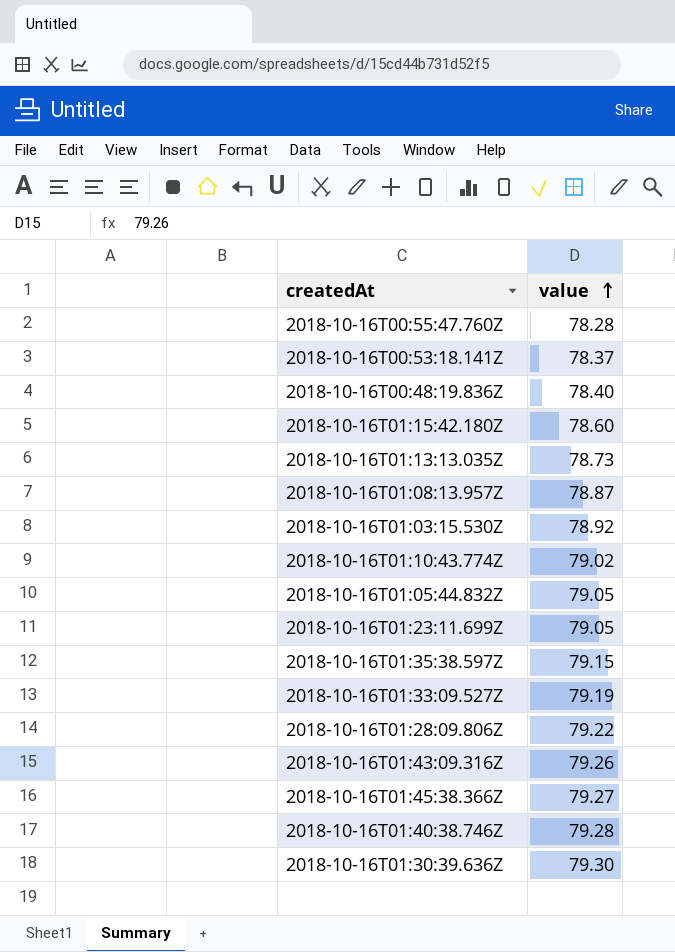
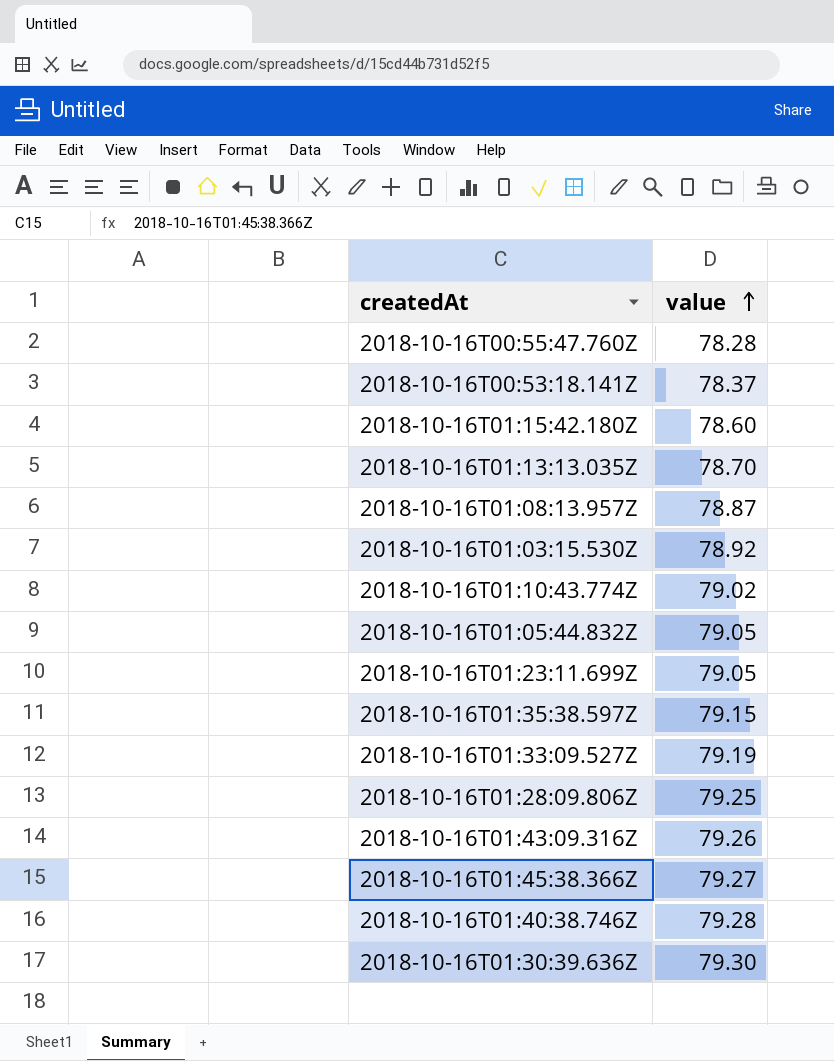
row 2018-10-16T00:48:19.836Z: 78.40 -> none
2018-10-16T01:13:13.035Z | value: 78.73 -> 78.70
2018-10-16T01:28:09.806Z | value: 79.22 -> 79.25

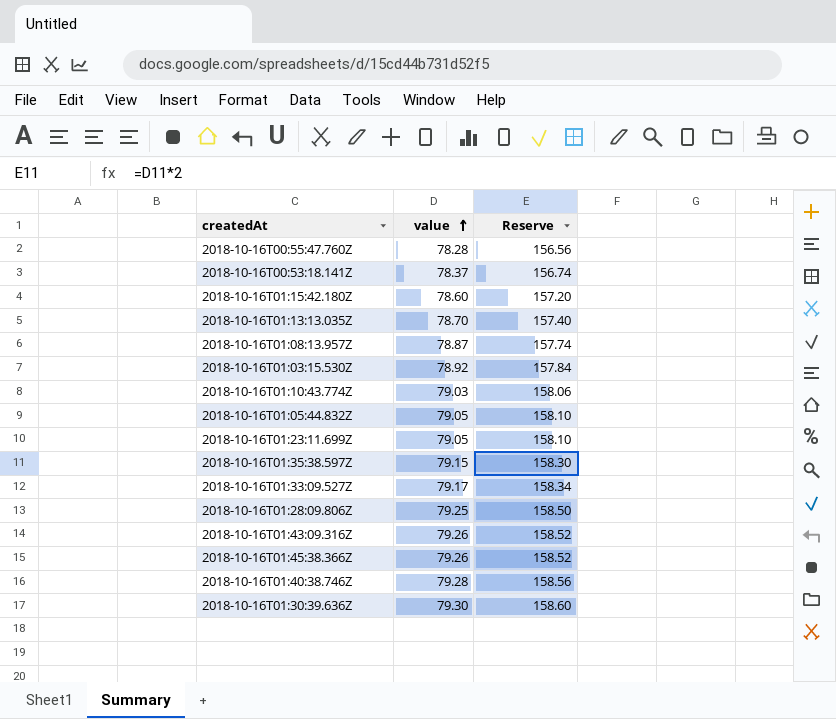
column Reserve | formula: none -> [value] * 2
2018-10-16T01:10:43.774Z | value: 79.02 -> 79.03
2018-10-16T01:33:09.527Z | value: 79.19 -> 79.17
2018-10-16T01:45:38.366Z | value: 79.27 -> 79.26

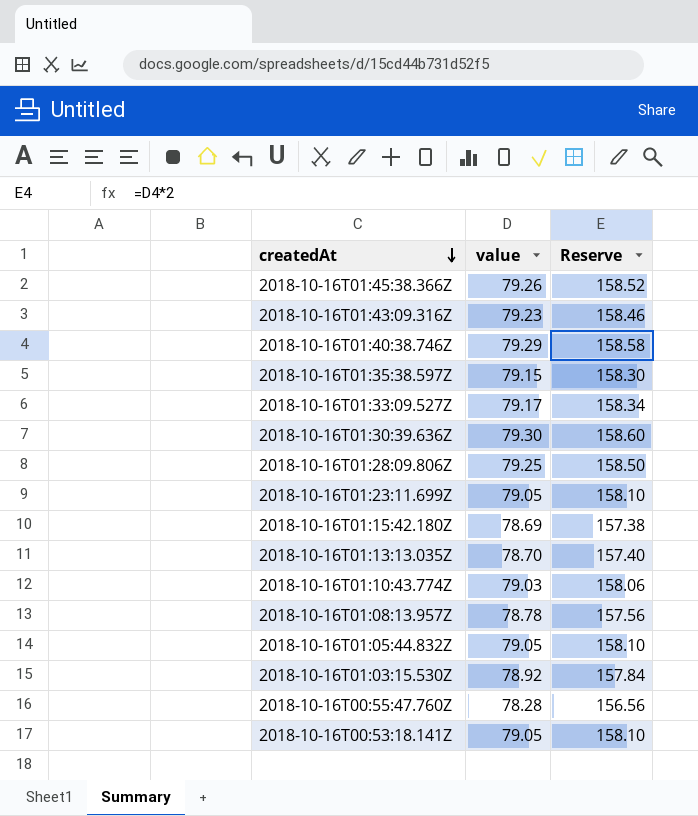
row order: value ascending -> createdAt descending
2018-10-16T01:43:09.316Z | value: 79.26 -> 79.23
2018-10-16T01:43:09.316Z | Reserve: 158.52 -> 158.46
2018-10-16T01:40:38.746Z | value: 79.28 -> 79.29
2018-10-16T01:40:38.746Z | Reserve: 158.56 -> 158.58
2018-10-16T01:15:42.180Z | value: 78.60 -> 78.69
2018-10-16T01:15:42.180Z | Reserve: 157.20 -> 157.38
2018-10-16T01:08:13.957Z | value: 78.87 -> 78.78
2018-10-16T01:08:13.957Z | Reserve: 157.74 -> 157.56
2018-10-16T00:53:18.141Z | value: 78.37 -> 79.05
2018-10-16T00:53:18.141Z | Reserve: 156.74 -> 158.10

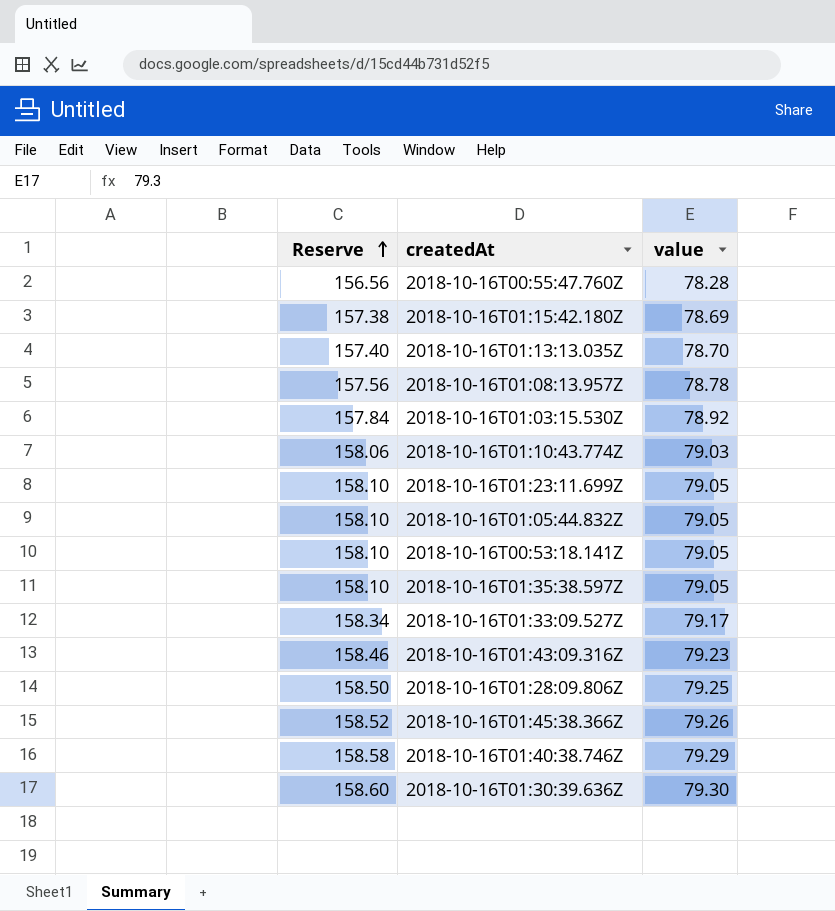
row order: createdAt descending -> Reserve ascending
column Reserve | position: 3 -> 1
2018-10-16T01:35:38.597Z | Reserve: 158.30 -> 158.10
2018-10-16T01:35:38.597Z | value: 79.15 -> 79.05

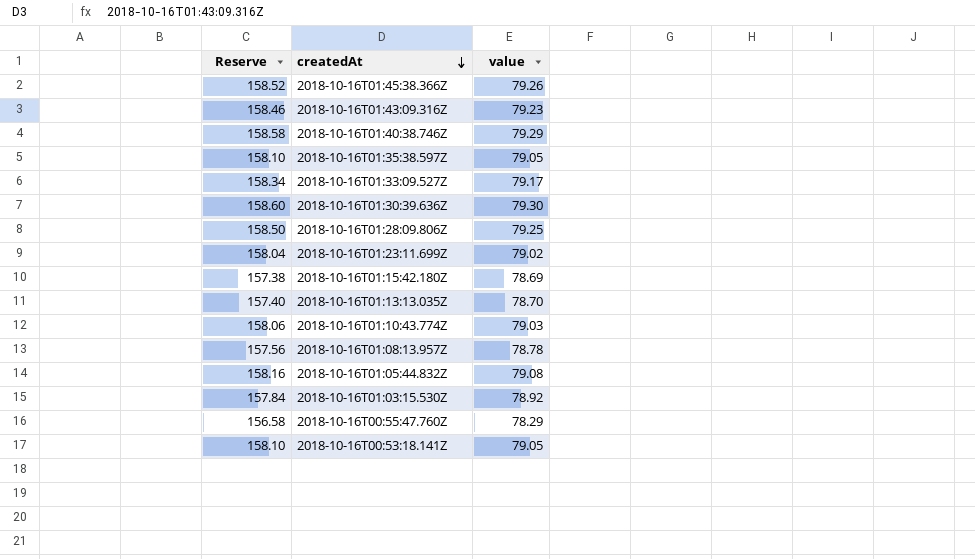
row order: Reserve ascending -> createdAt descending
2018-10-16T01:23:11.699Z | Reserve: 158.10 -> 158.04
2018-10-16T01:23:11.699Z | value: 79.05 -> 79.02
2018-10-16T01:05:44.832Z | Reserve: 158.10 -> 158.16
2018-10-16T01:05:44.832Z | value: 79.05 -> 79.08
2018-10-16T00:55:47.760Z | Reserve: 156.56 -> 156.58
2018-10-16T00:55:47.760Z | value: 78.28 -> 78.29

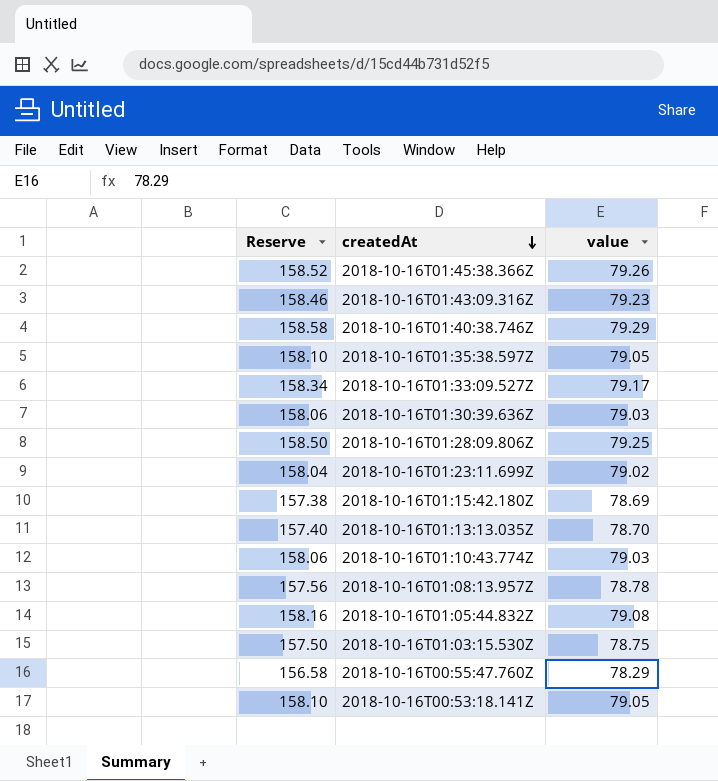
2018-10-16T01:30:39.636Z | Reserve: 158.60 -> 158.06
2018-10-16T01:30:39.636Z | value: 79.30 -> 79.03
2018-10-16T01:03:15.530Z | Reserve: 157.84 -> 157.50
2018-10-16T01:03:15.530Z | value: 78.92 -> 78.75

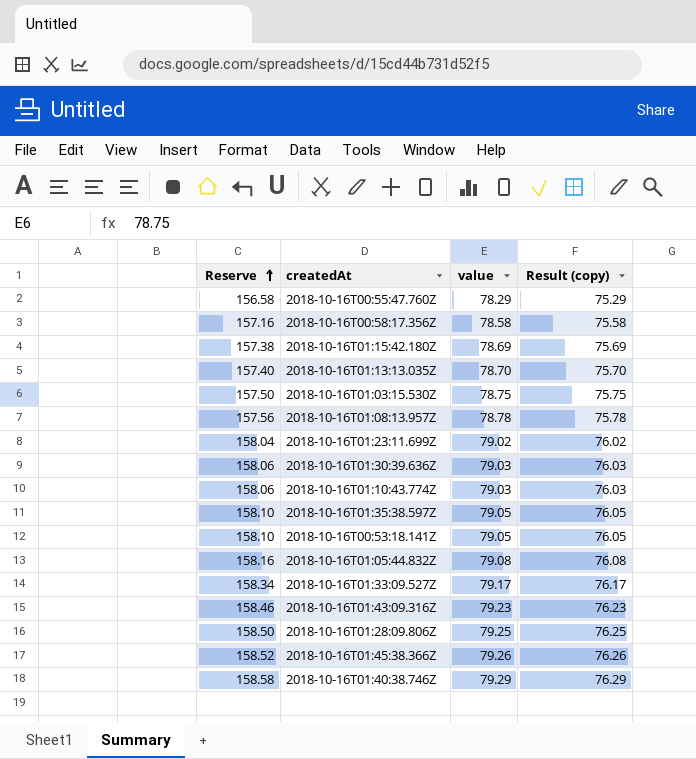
row order: createdAt descending -> Reserve ascending
column Result (copy) | formula: none -> [value] - 3
row 2018-10-16T00:58:17.356Z: none -> 157.16 | 78.58 | 75.58

